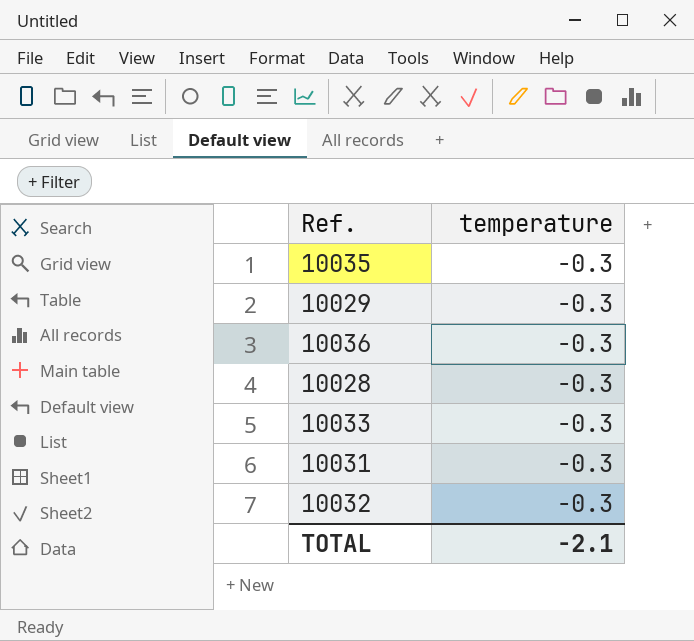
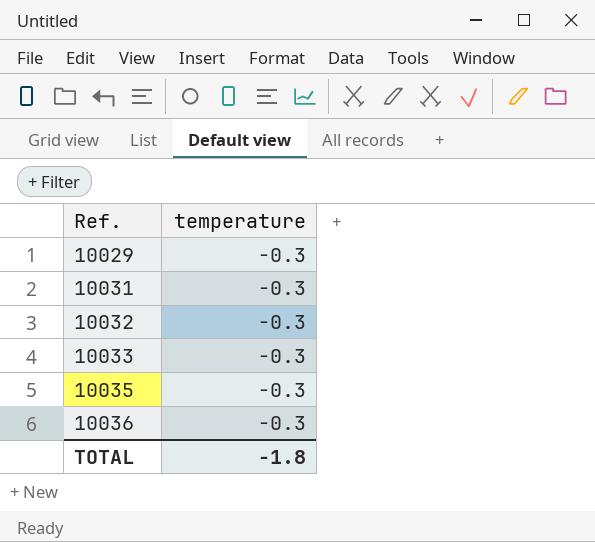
row order: none -> Ref. ascending
row 10028: -0.3 -> none
TOTAL | temperature: -2.1 -> -1.8

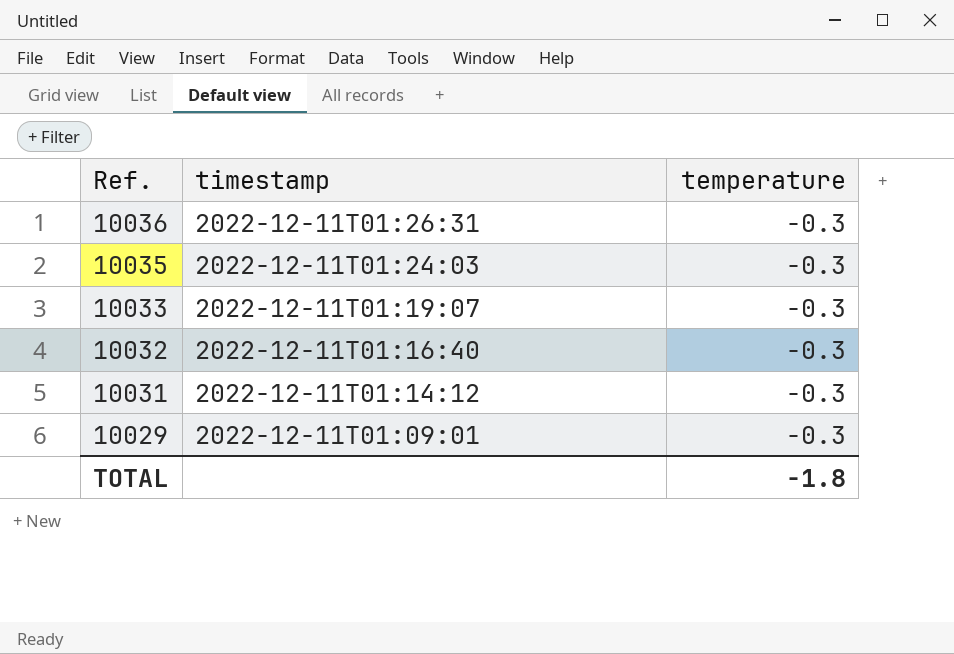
row order: Ref. ascending -> Ref. descending
column timestamp | position: none -> 2

